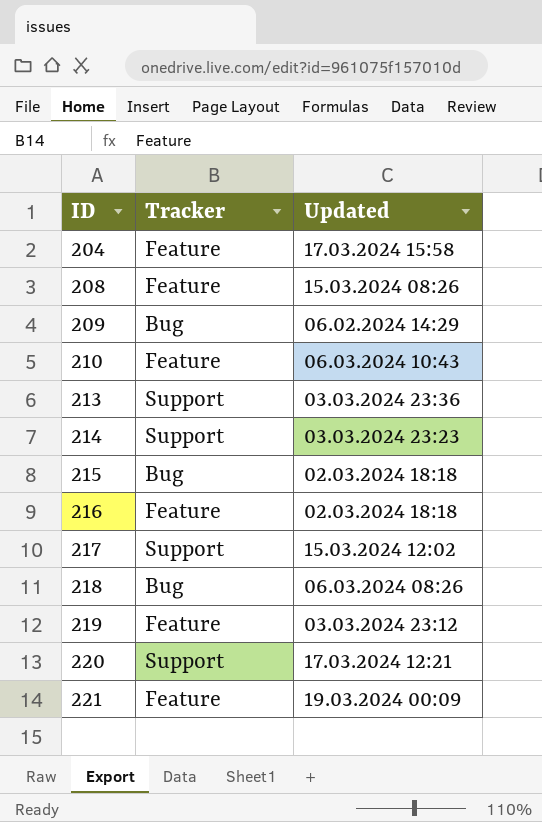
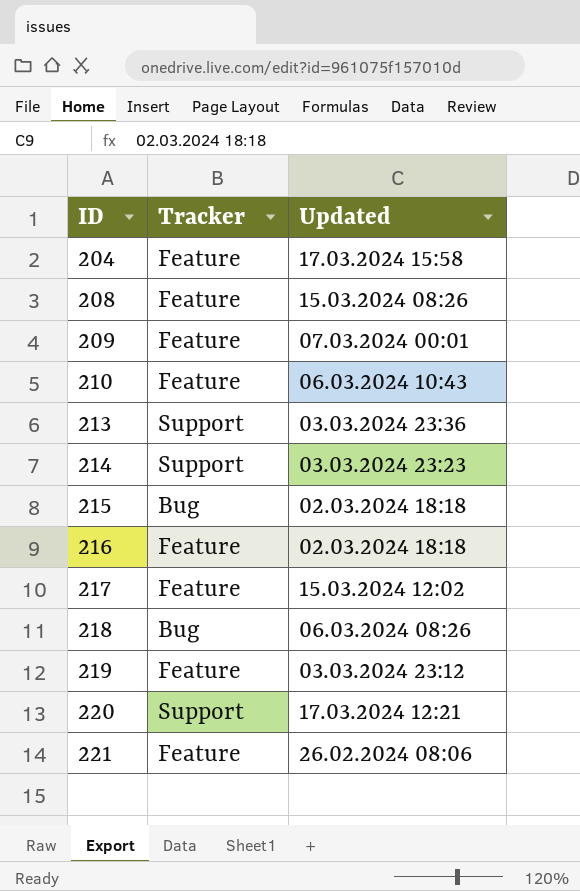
209 | Tracker: Bug -> Feature
209 | Updated: 06.02.2024 14:29 -> 07.03.2024 00:01
217 | Tracker: Support -> Feature
221 | Updated: 19.03.2024 00:09 -> 26.02.2024 08:06

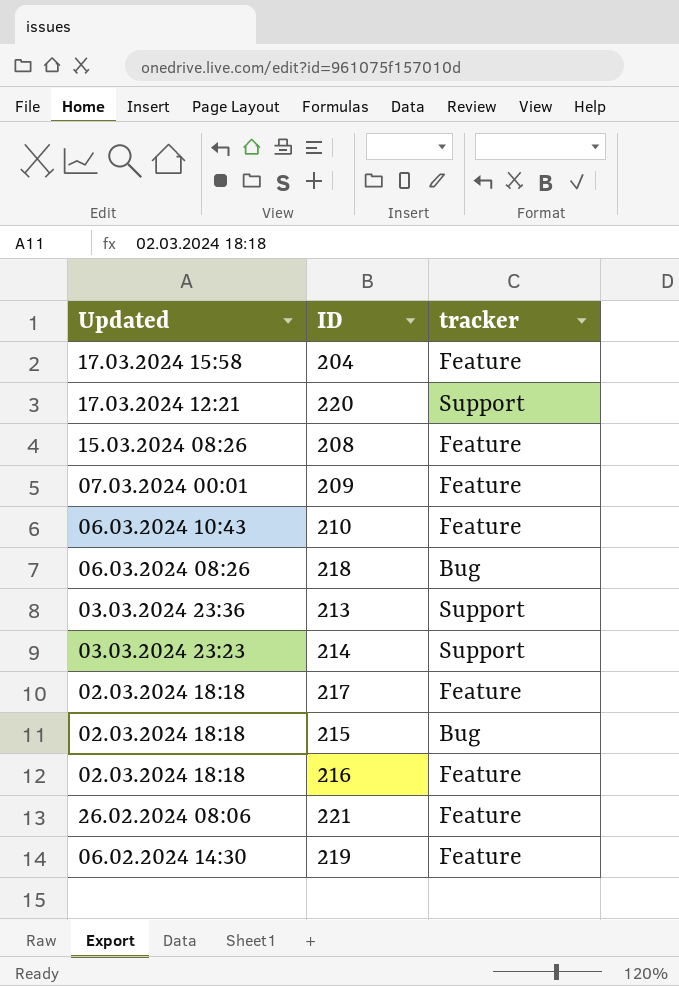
row order: ID ascending -> Updated descending
column Updated | position: 3 -> 1
column name: Tracker -> tracker
217 | Updated: 15.03.2024 12:02 -> 02.03.2024 18:18
219 | Updated: 03.03.2024 23:12 -> 06.02.2024 14:30

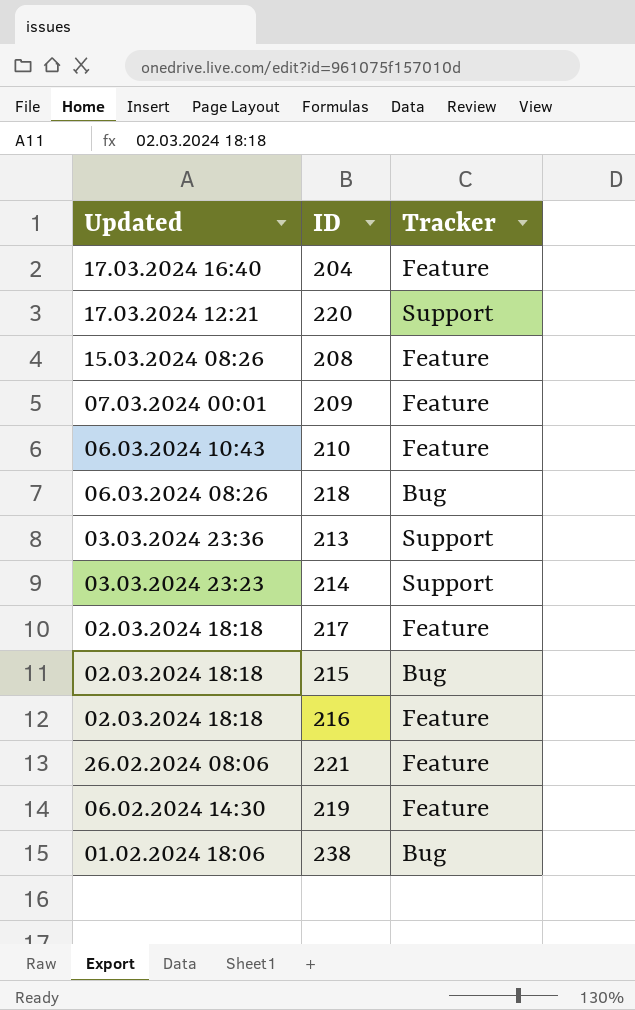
column name: tracker -> Tracker
204 | Updated: 17.03.2024 15:58 -> 17.03.2024 16:40
row 238: none -> 01.02.2024 18:06 | Bug

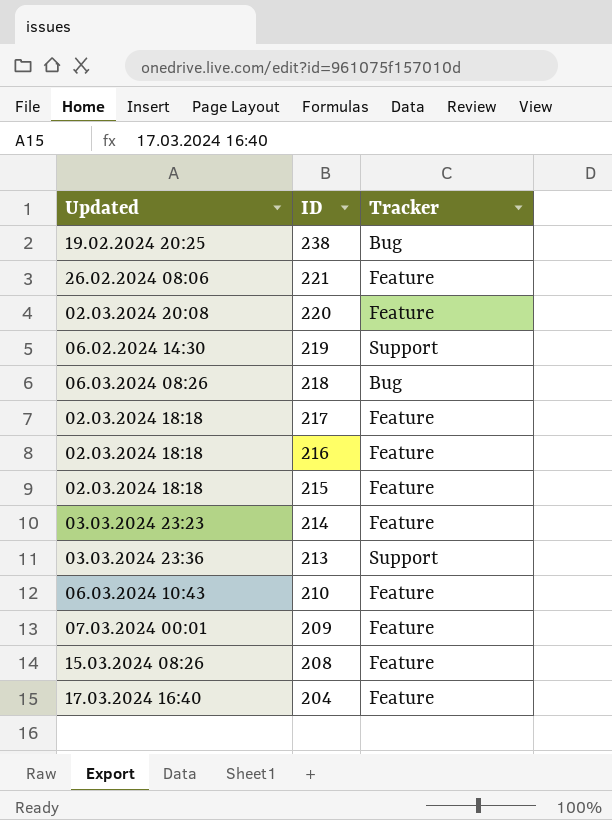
row order: Updated descending -> ID descending
238 | Updated: 01.02.2024 18:06 -> 19.02.2024 20:25
220 | Updated: 17.03.2024 12:21 -> 02.03.2024 20:08
220 | Tracker: Support -> Feature
219 | Tracker: Feature -> Support
215 | Tracker: Bug -> Feature
214 | Tracker: Support -> Feature

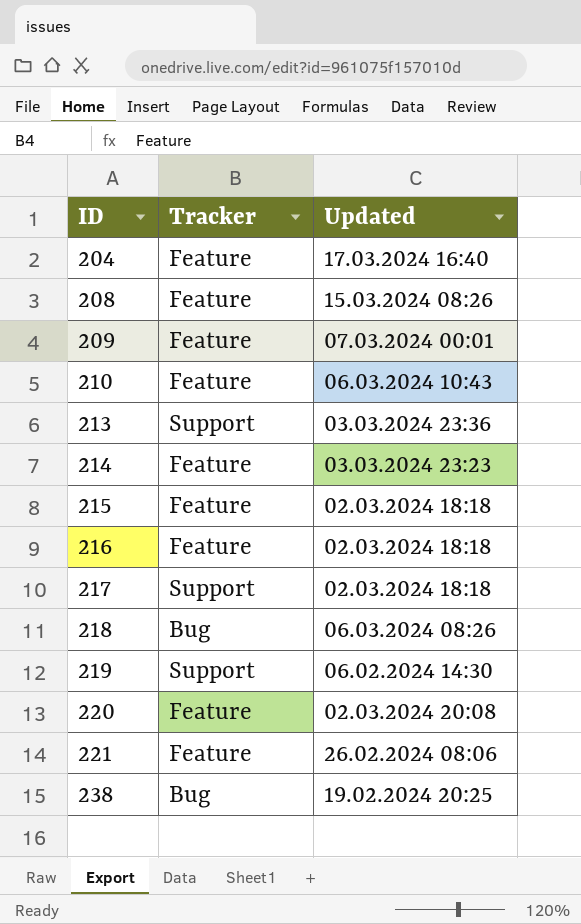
row order: ID descending -> ID ascending
column Updated | position: 1 -> 3
217 | Tracker: Feature -> Support

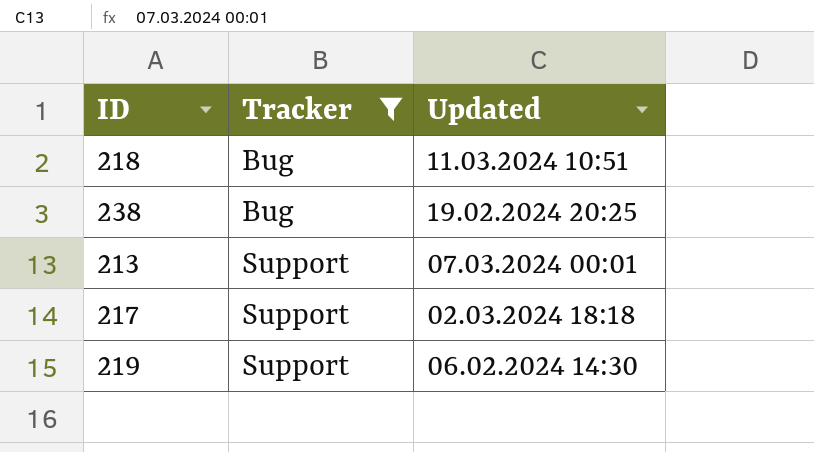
filter: none -> Tracker != Feature
row order: ID ascending -> Tracker ascending
218 | Updated: 06.03.2024 08:26 -> 11.03.2024 10:51
213 | Updated: 03.03.2024 23:36 -> 07.03.2024 00:01

